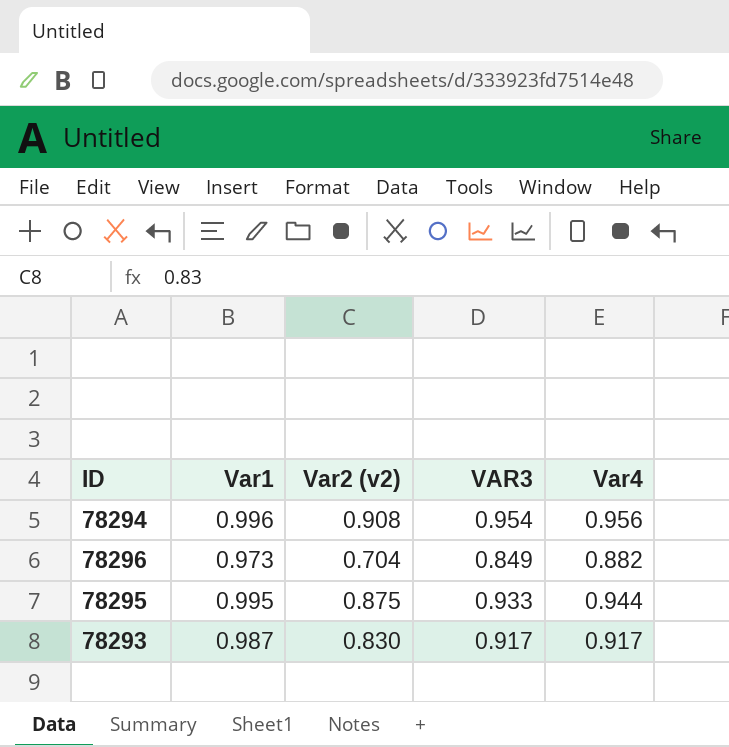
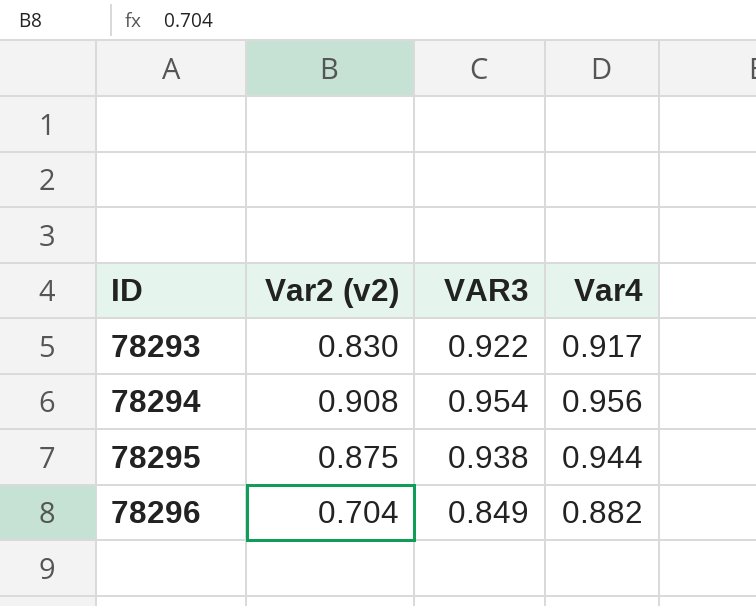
row order: none -> ID ascending
column Var1 | position: 2 -> none
78293 | VAR3: 0.917 -> 0.922
78295 | VAR3: 0.933 -> 0.938

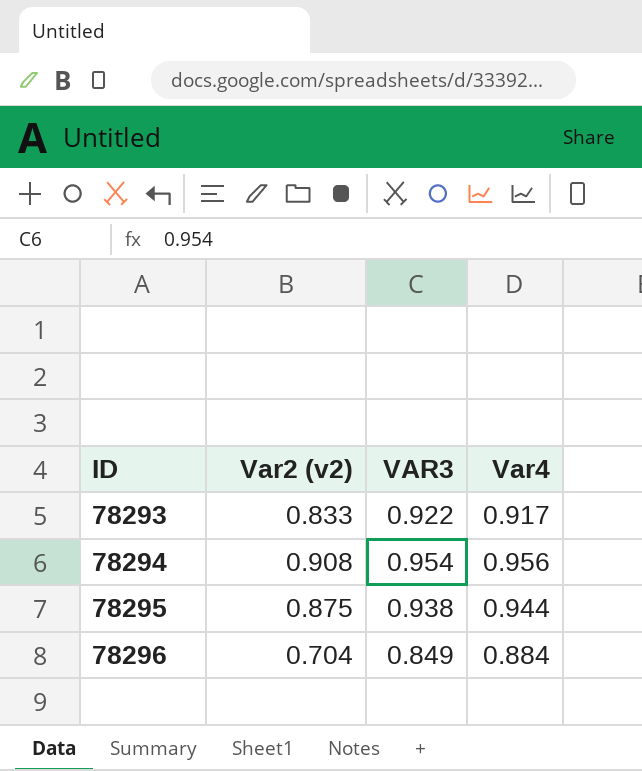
78293 | Var2 (v2): 0.830 -> 0.833
78296 | Var4: 0.882 -> 0.884

